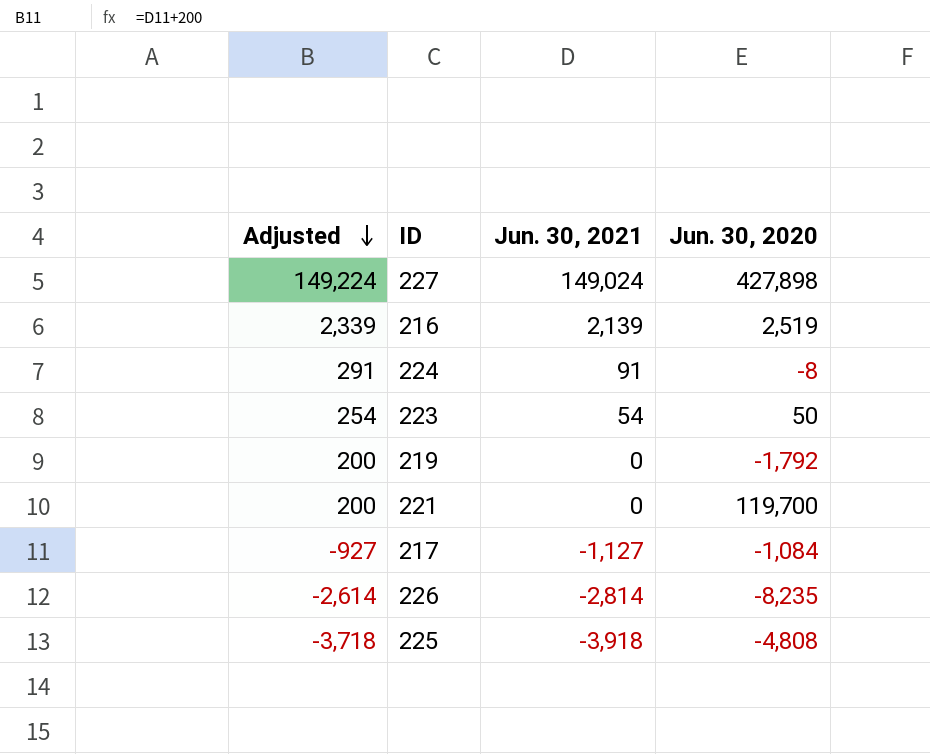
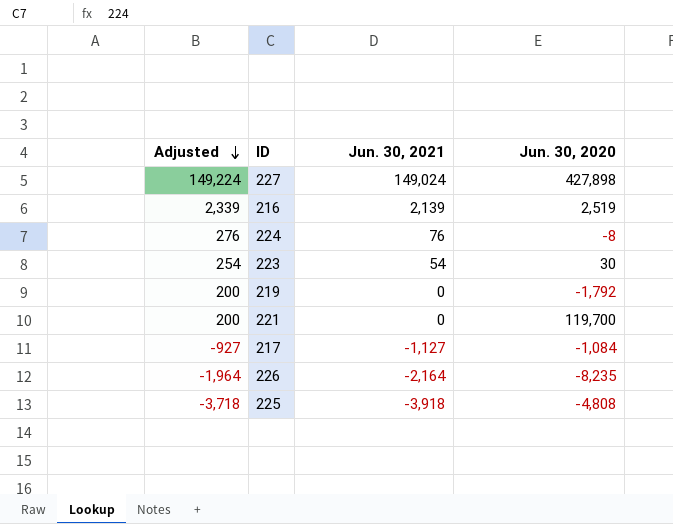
224 | Adjusted: 291 -> 276
224 | Jun. 30, 2021: 91 -> 76
223 | Jun. 30, 2020: 50 -> 30
226 | Adjusted: -2,614 -> -1,964
226 | Jun. 30, 2021: -2,814 -> -2,164

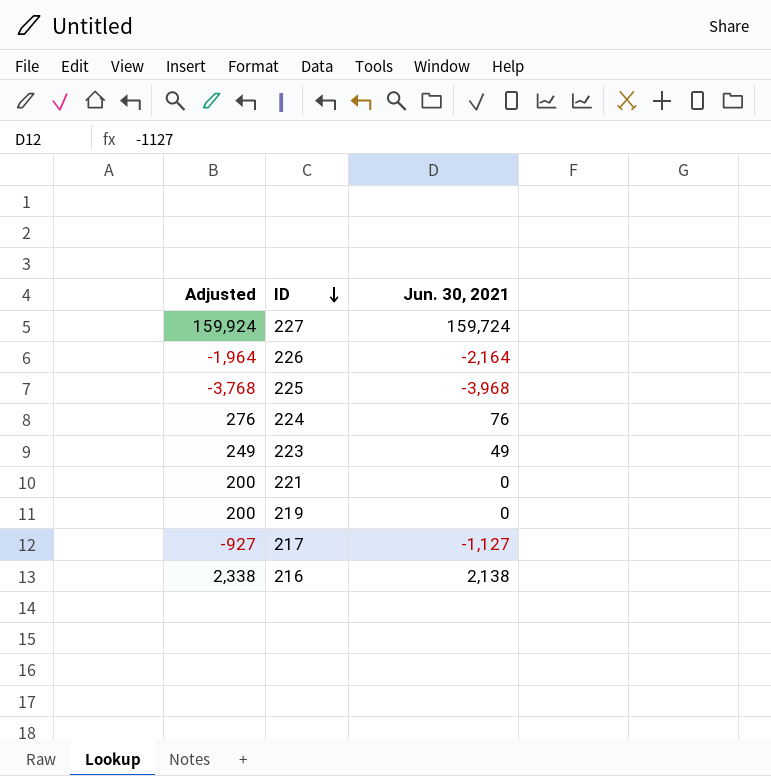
row order: Adjusted descending -> ID descending
column Jun. 30, 2020 | position: 4 -> none
227 | Adjusted: 149,224 -> 159,924
227 | Jun. 30, 2021: 149,024 -> 159,724
225 | Adjusted: -3,718 -> -3,768
225 | Jun. 30, 2021: -3,918 -> -3,968
223 | Adjusted: 254 -> 249
223 | Jun. 30, 2021: 54 -> 49
216 | Adjusted: 2,339 -> 2,338
216 | Jun. 30, 2021: 2,139 -> 2,138

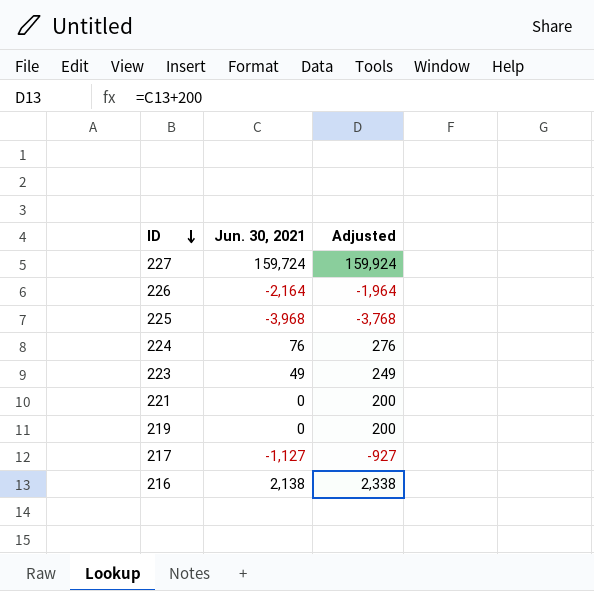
column Adjusted | position: 1 -> 3

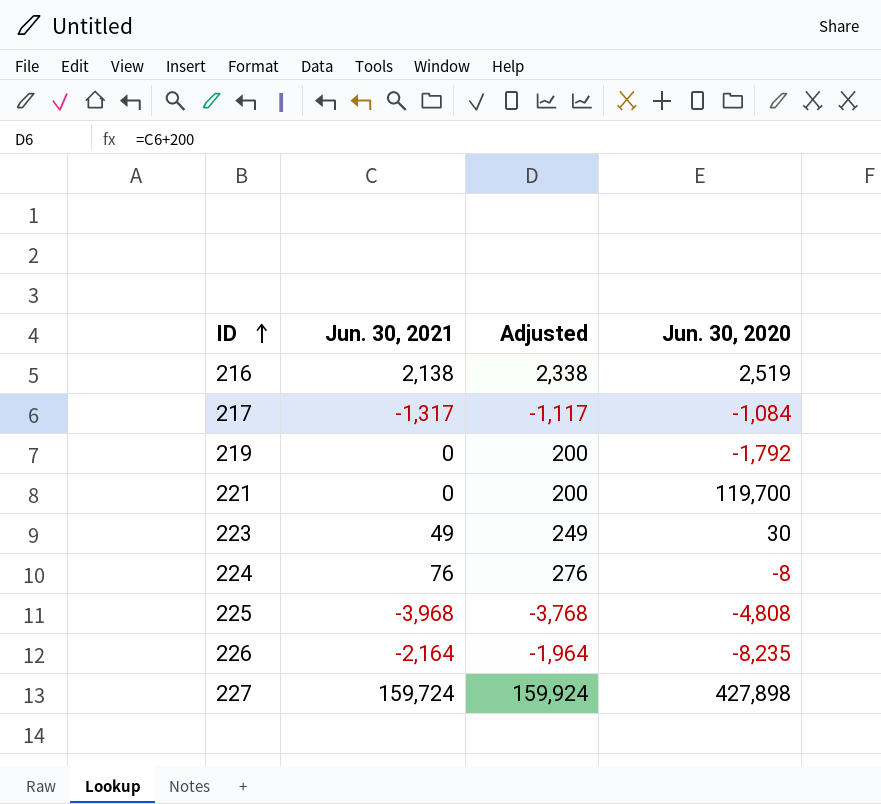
row order: ID descending -> ID ascending
column Jun. 30, 2020 | position: none -> 4
217 | Jun. 30, 2021: -1,127 -> -1,317
217 | Adjusted: -927 -> -1,117

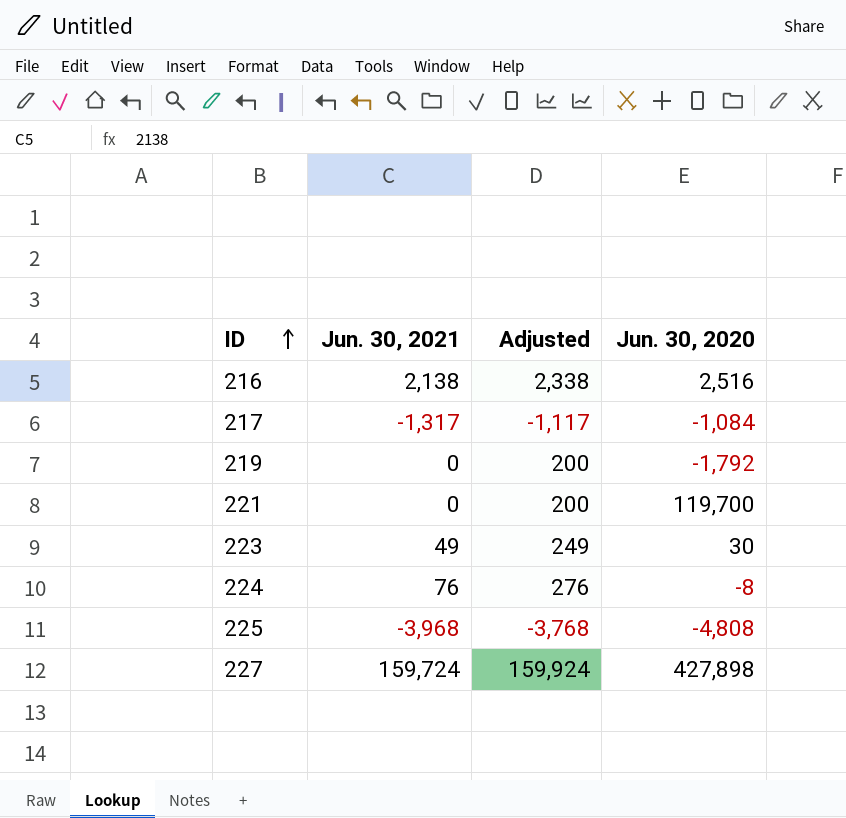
row 226: -2,164 | -1,964 | -8,235 -> none
216 | Jun. 30, 2020: 2,519 -> 2,516

